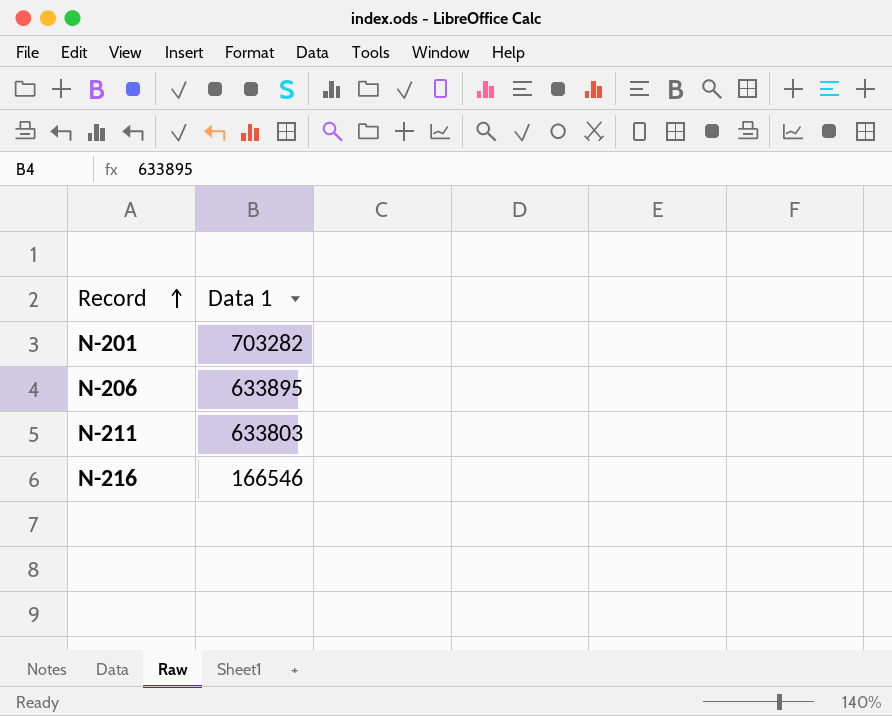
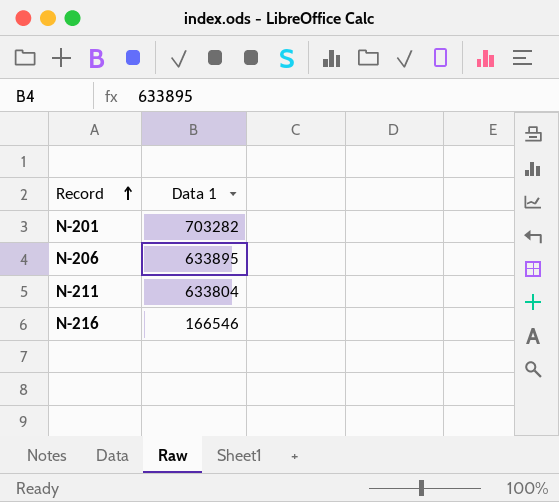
N-211 | Data 1: 633803 -> 633804

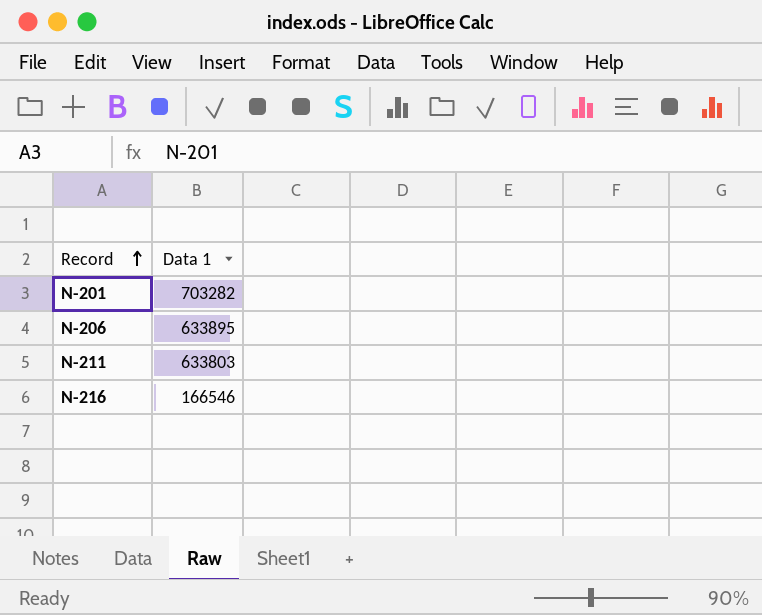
N-211 | Data 1: 633804 -> 633803

